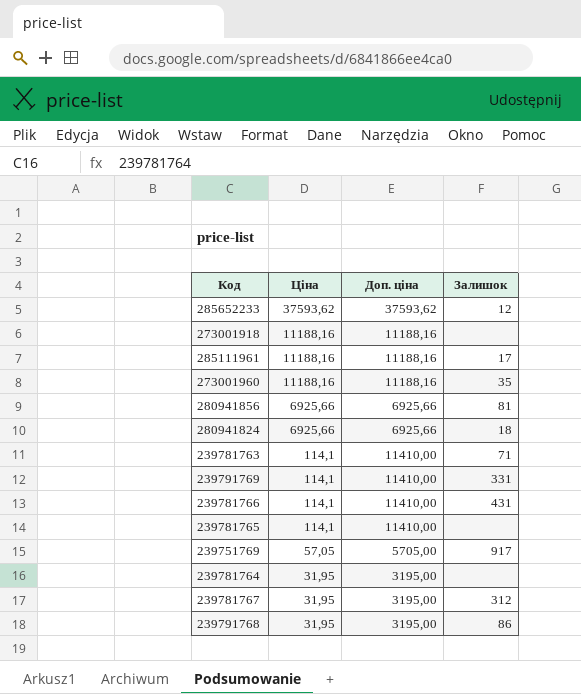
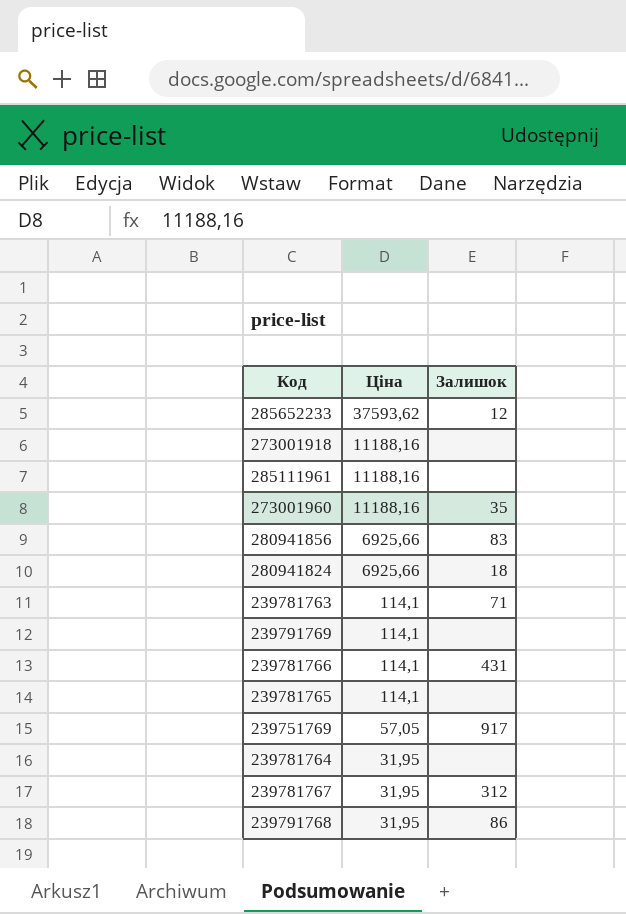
column Доп. ціна | position: 3 -> none
285111961 | Залишок: 17 -> none
280941856 | Залишок: 81 -> 83
239791769 | Залишок: 331 -> none

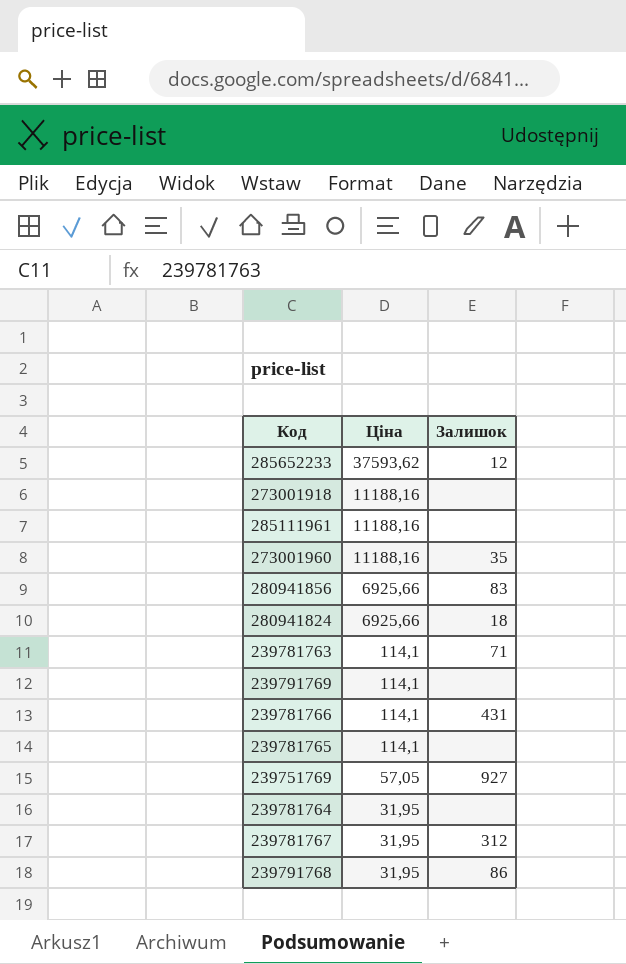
239751769 | Залишок: 917 -> 927

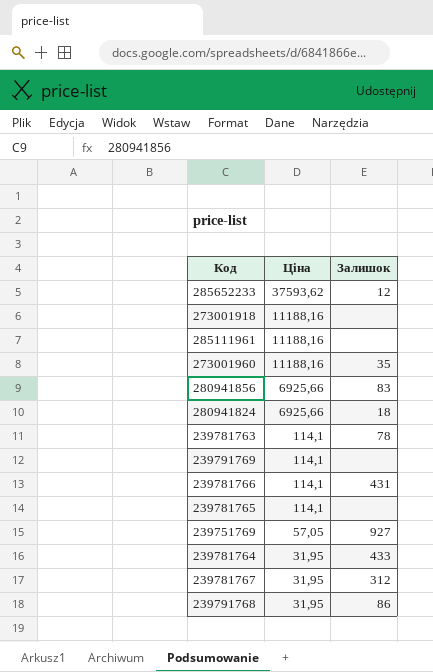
239781763 | Залишок: 71 -> 78
239781764 | Залишок: none -> 433

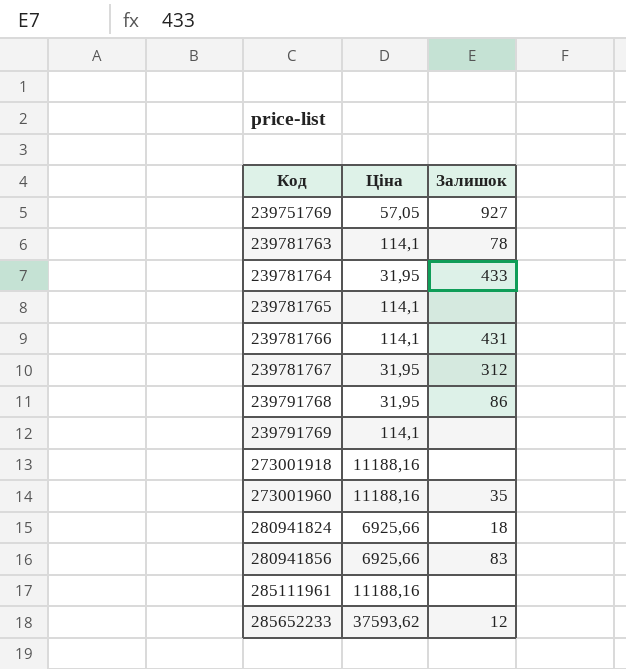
row order: Ціна descending -> Код ascending

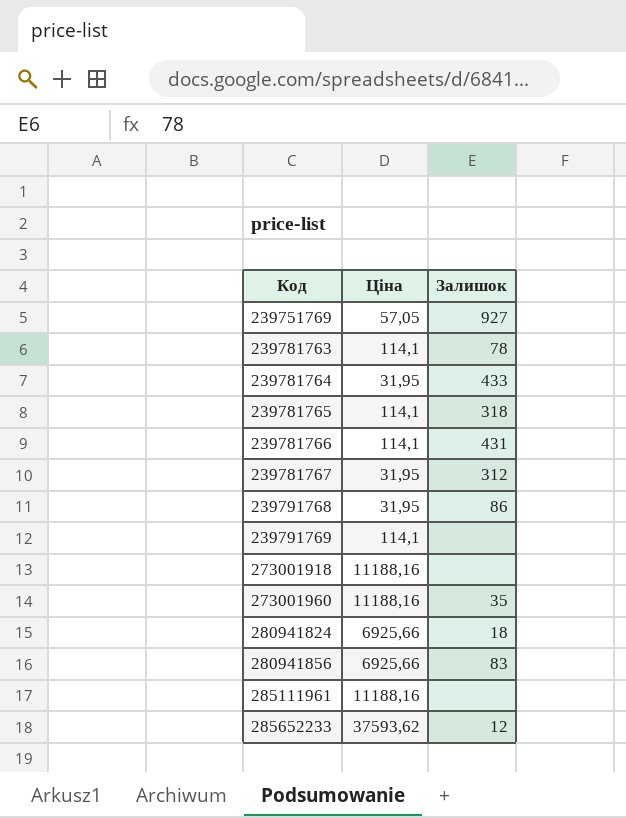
239781765 | Залишок: none -> 318

